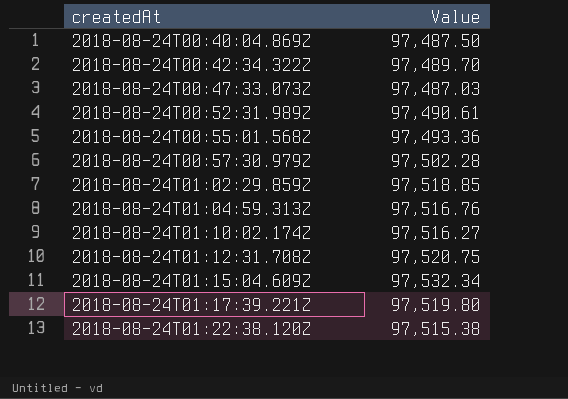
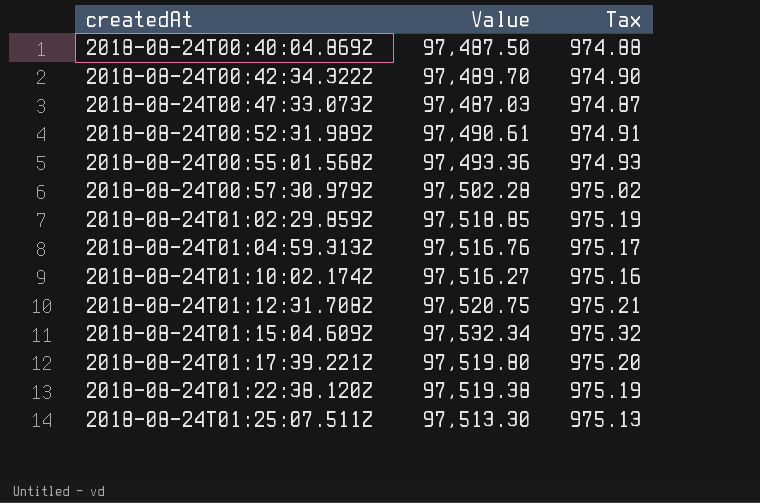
column Tax | formula: none -> [Value] * 0.01
2018-08-24T01:22:38.120Z | Value: 97,515.38 -> 97,519.38
row 2018-08-24T01:25:07.511Z: none -> 97,513.30 | 975.13

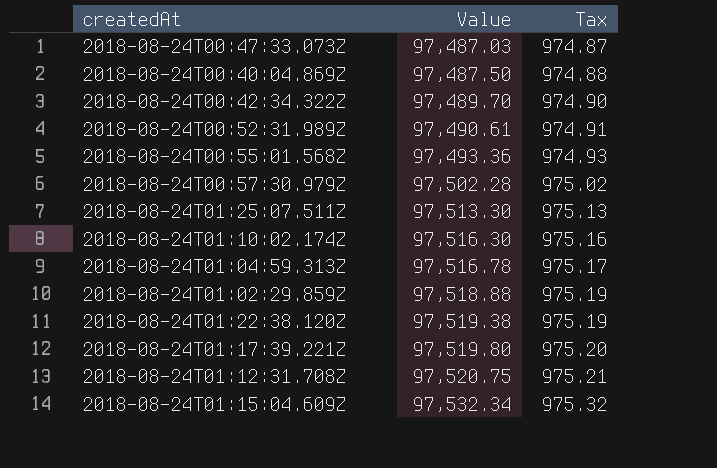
row order: createdAt ascending -> Value ascending
2018-08-24T01:10:02.174Z | Value: 97,516.27 -> 97,516.30
2018-08-24T01:04:59.313Z | Value: 97,516.76 -> 97,516.78
2018-08-24T01:02:29.859Z | Value: 97,518.85 -> 97,518.88

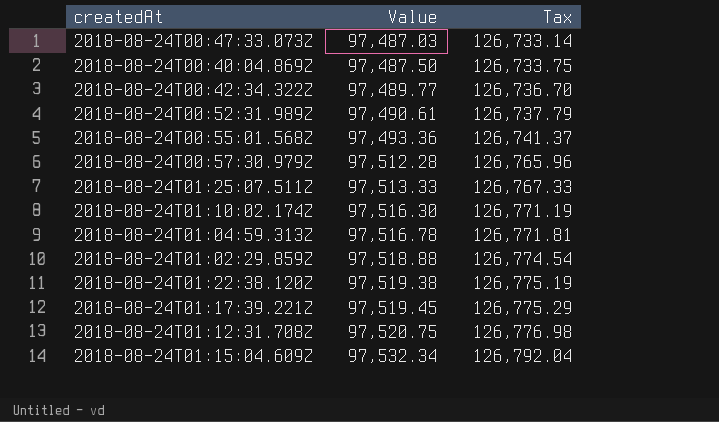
column Tax | formula: [Value] * 0.01 -> [Value] * 1.3
2018-08-24T00:42:34.322Z | Value: 97,489.70 -> 97,489.77
2018-08-24T00:57:30.979Z | Value: 97,502.28 -> 97,512.28
2018-08-24T01:25:07.511Z | Value: 97,513.30 -> 97,513.33
2018-08-24T01:17:39.221Z | Value: 97,519.80 -> 97,519.45

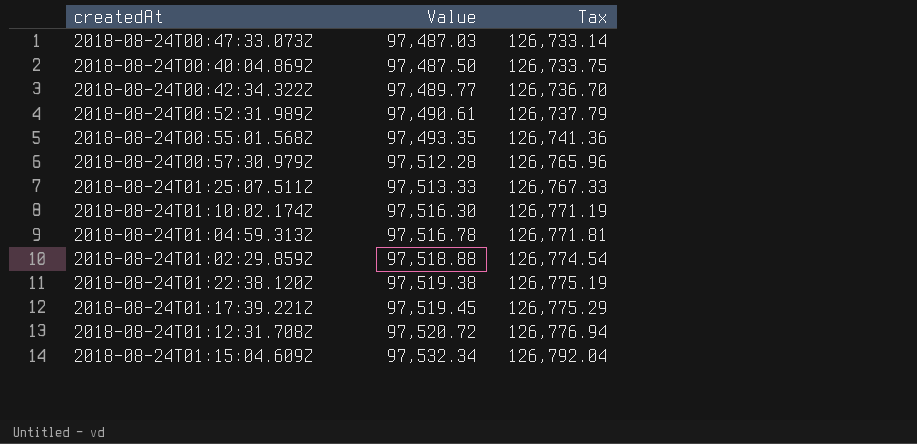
2018-08-24T00:55:01.568Z | Value: 97,493.36 -> 97,493.35
2018-08-24T00:55:01.568Z | Tax: 126,741.37 -> 126,741.36
2018-08-24T01:12:31.708Z | Value: 97,520.75 -> 97,520.72
2018-08-24T01:12:31.708Z | Tax: 126,776.98 -> 126,776.94

